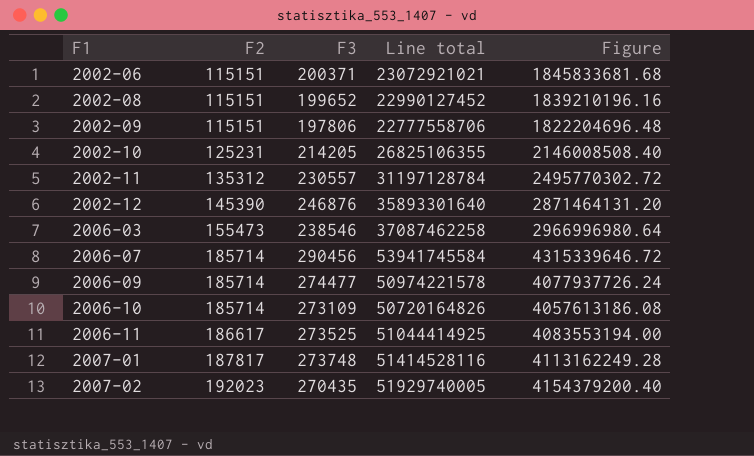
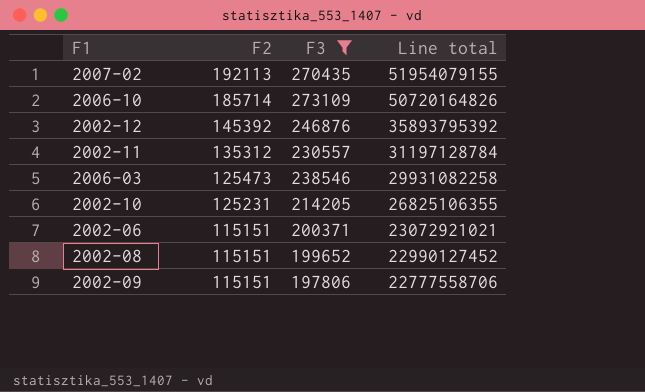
filter: none -> F3 <= 273109
row order: F1 ascending -> F2 descending
column Figure | formula: [Line total] * 0.08 -> none
2007-02 | F2: 192023 -> 192113
2007-02 | Line total: 51929740005 -> 51954079155
2002-12 | F2: 145390 -> 145392
2002-12 | Line total: 35893301640 -> 35893795392
2006-03 | F2: 155473 -> 125473
2006-03 | Line total: 37087462258 -> 29931082258

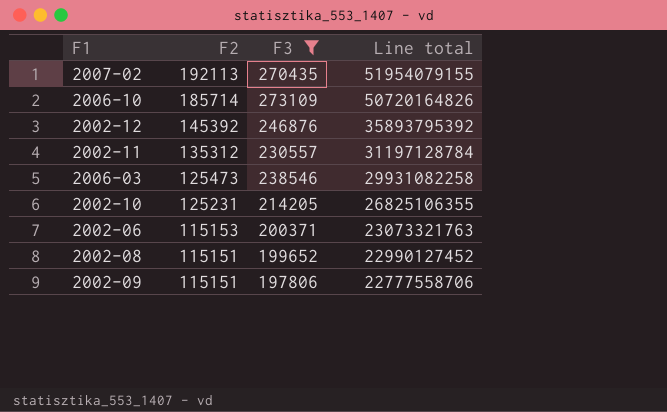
2002-06 | F2: 115151 -> 115153
2002-06 | Line total: 23072921021 -> 23073321763

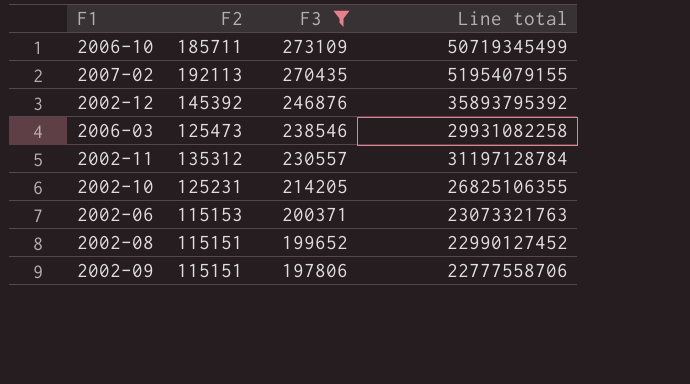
row order: F2 descending -> F3 descending
2006-10 | F2: 185714 -> 185711
2006-10 | Line total: 50720164826 -> 50719345499

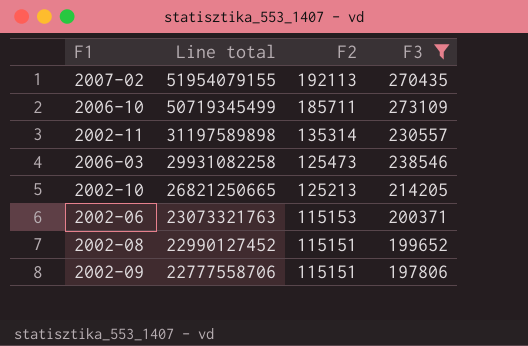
row order: F3 descending -> Line total descending
column Line total | position: 4 -> 2
row 2002-12: 145392 | 246876 | 35893795392 -> none
2002-11 | Line total: 31197128784 -> 31197589898
2002-11 | F2: 135312 -> 135314
2002-10 | Line total: 26825106355 -> 26821250665
2002-10 | F2: 125231 -> 125213

